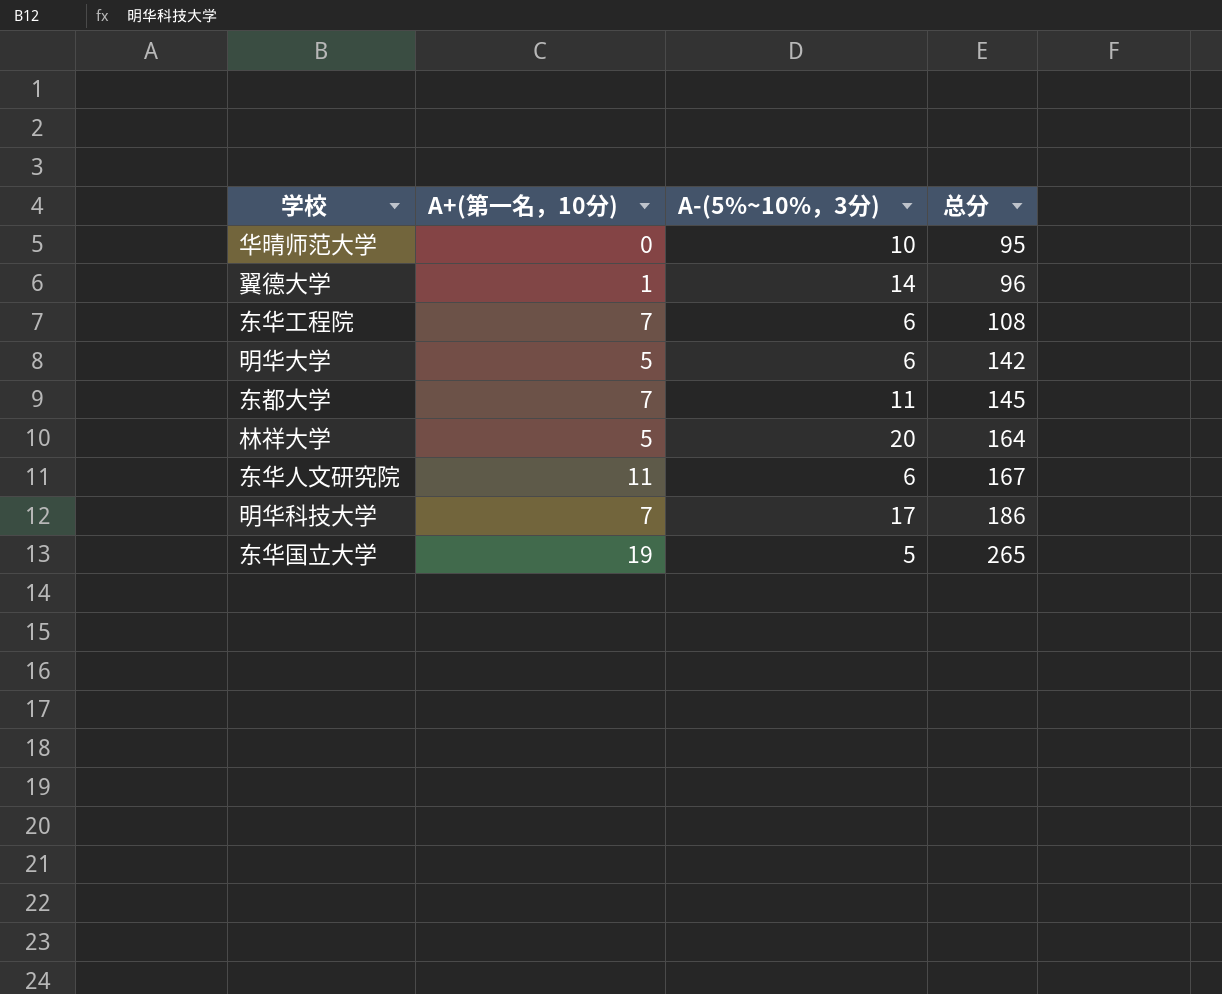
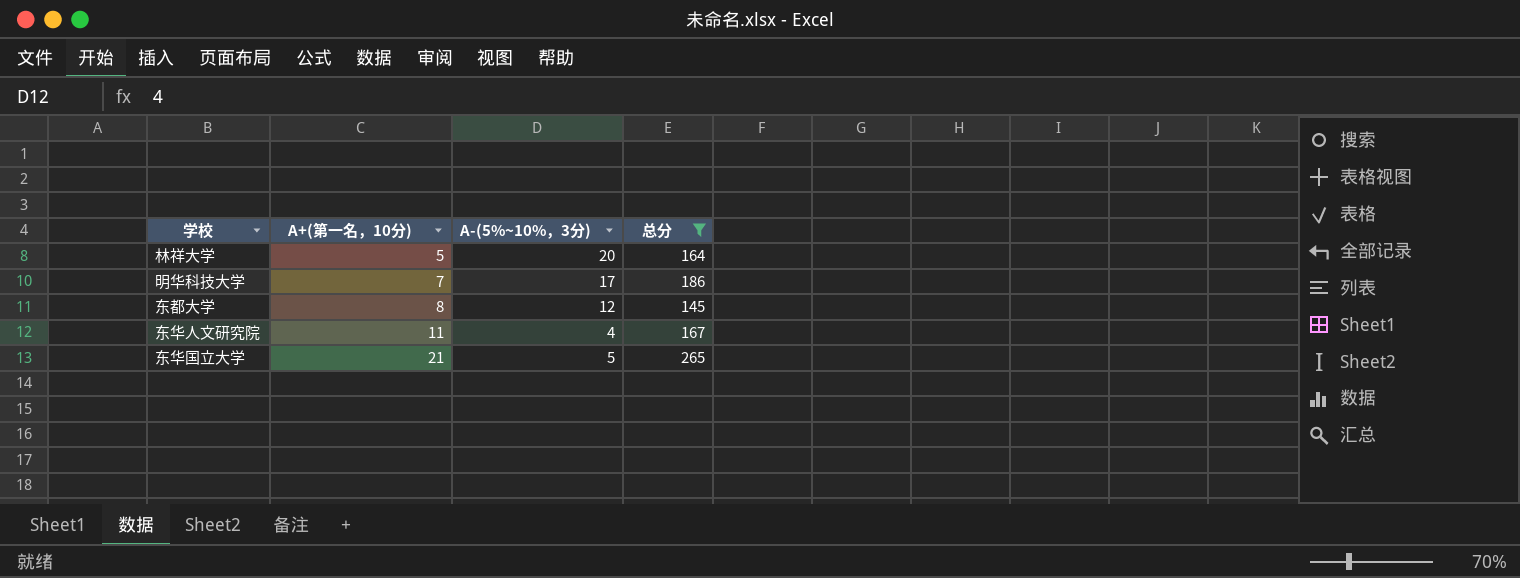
filter: none -> 总分 >= 145
row order: 总分 ascending -> A+(第一名，10分) ascending
东都大学 | A+(第一名，10分): 7 -> 8
东都大学 | A-(5%~10%，3分): 11 -> 12
东华人文研究院 | A-(5%~10%，3分): 6 -> 4
东华国立大学 | A+(第一名，10分): 19 -> 21

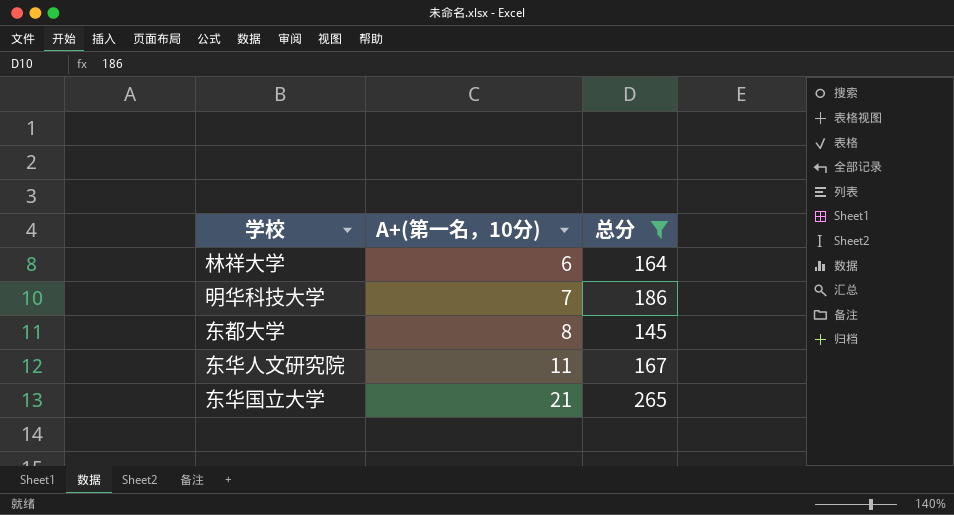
column A-(5%~10%，3分) | position: 3 -> none
林祥大学 | A+(第一名，10分): 5 -> 6

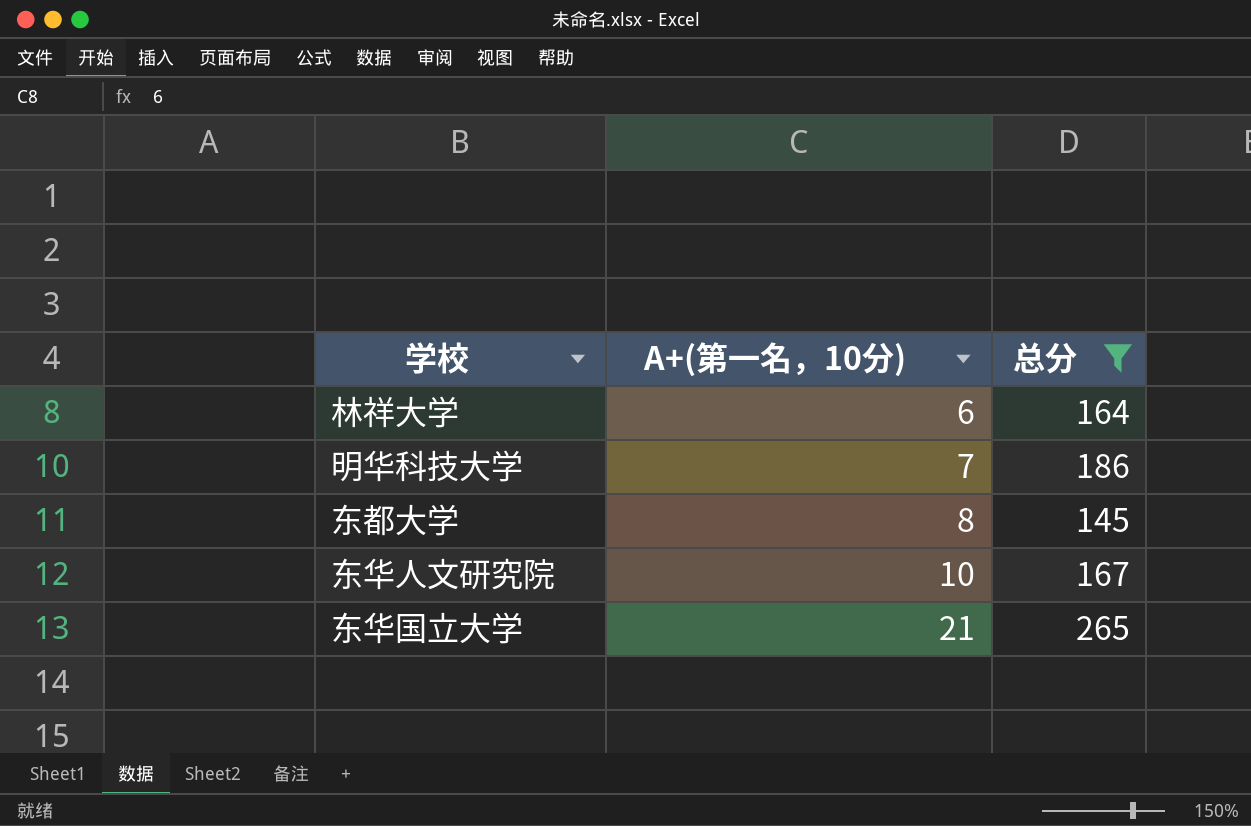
东华人文研究院 | A+(第一名，10分): 11 -> 10

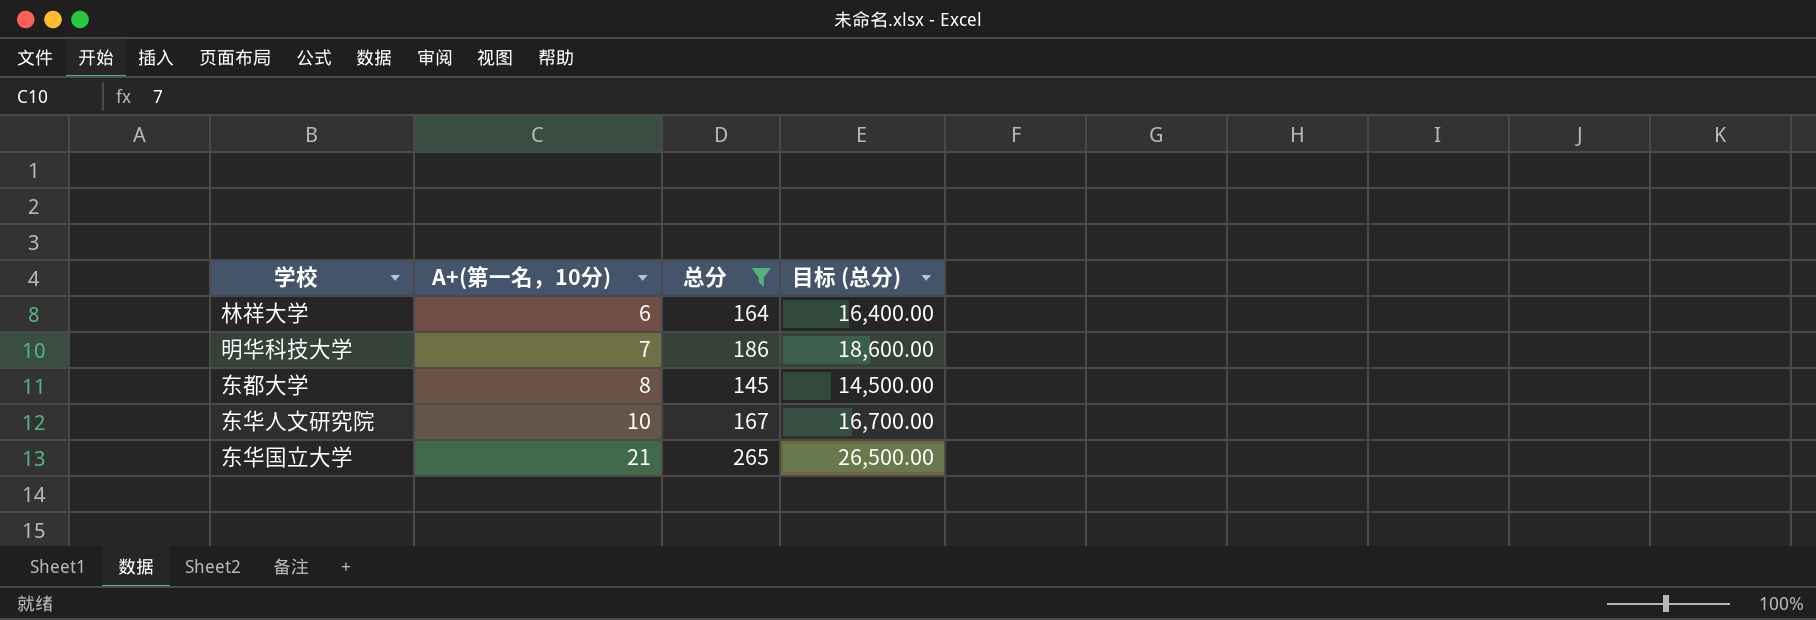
column 目标 (总分) | formula: none -> [总分] * 100

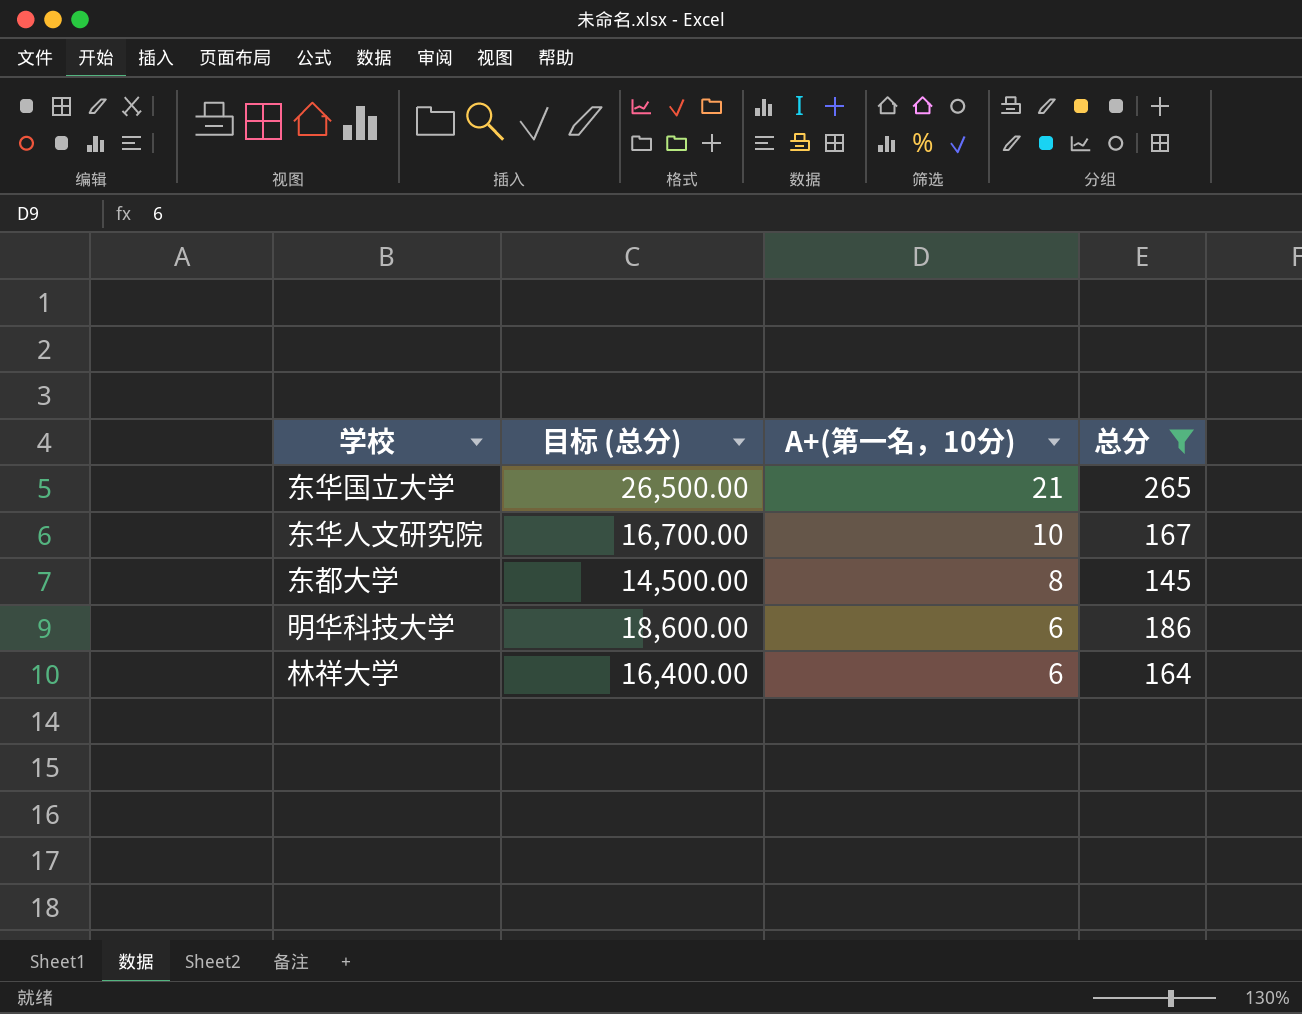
row order: A+(第一名，10分) ascending -> A+(第一名，10分) descending
column 目标 (总分) | position: 4 -> 2
明华科技大学 | A+(第一名，10分): 7 -> 6

